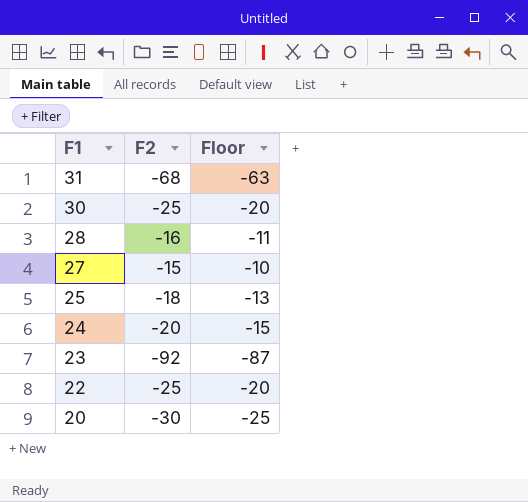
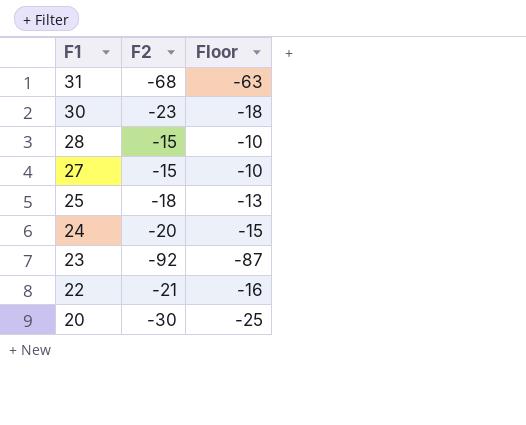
30 | F2: -25 -> -23
30 | Floor: -20 -> -18
28 | F2: -16 -> -15
28 | Floor: -11 -> -10
22 | F2: -25 -> -21
22 | Floor: -20 -> -16

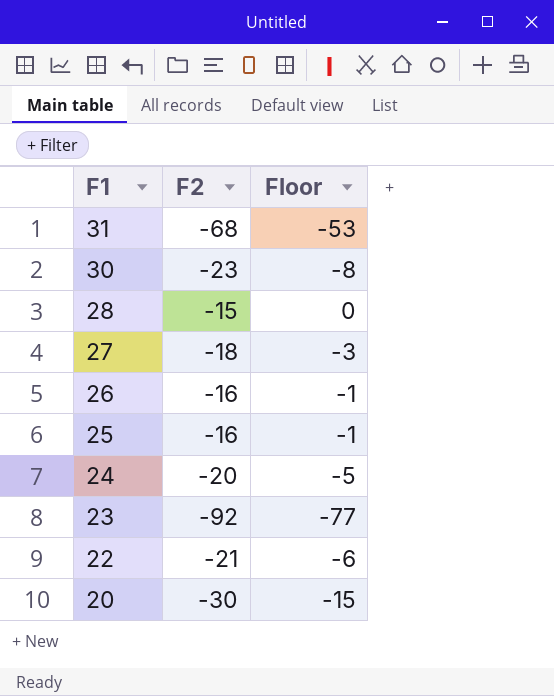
column Floor | formula: [F2] + 5 -> [F2] + 15
27 | F2: -15 -> -18
row 26: none -> -16 | -1
25 | F2: -18 -> -16

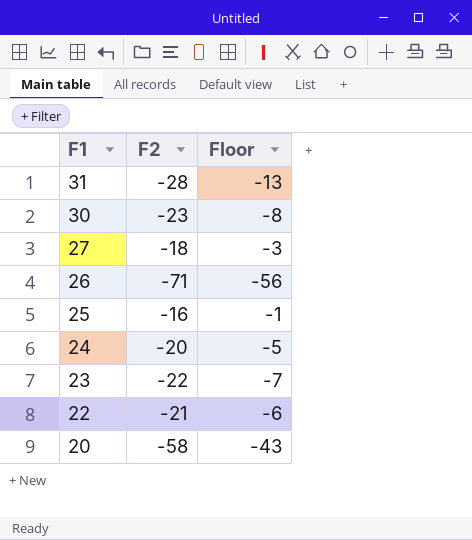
row 28: -15 | 0 -> none
31 | F2: -68 -> -28
31 | Floor: -53 -> -13
26 | F2: -16 -> -71
26 | Floor: -1 -> -56
23 | F2: -92 -> -22
23 | Floor: -77 -> -7
20 | F2: -30 -> -58
20 | Floor: -15 -> -43

